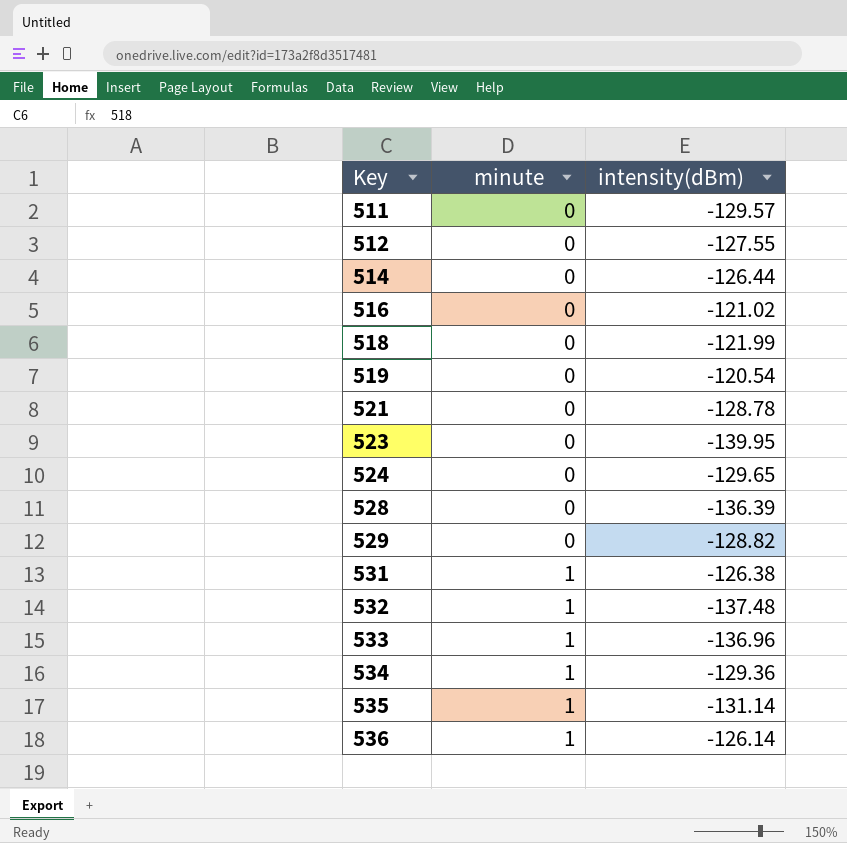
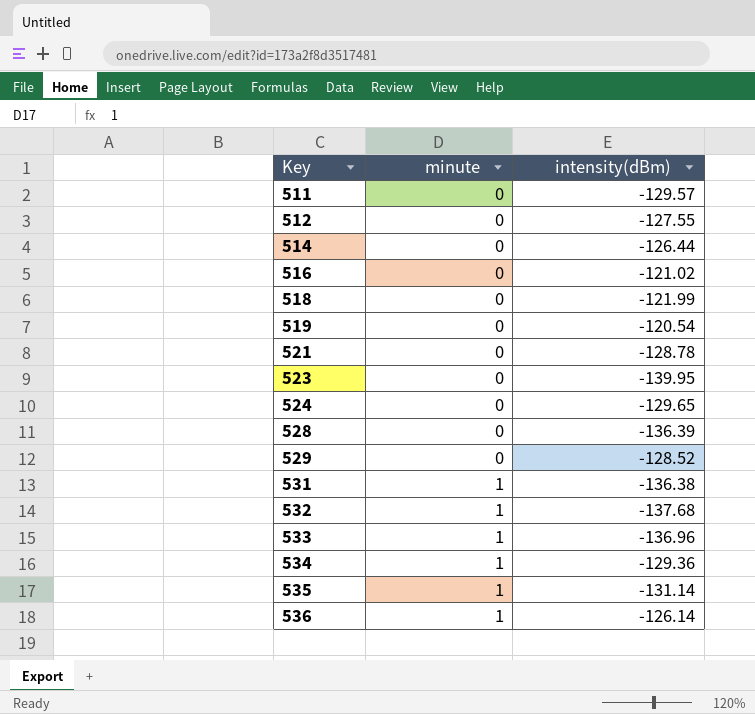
529 | intensity(dBm): -128.82 -> -128.52
531 | intensity(dBm): -126.38 -> -136.38
532 | intensity(dBm): -137.48 -> -137.68

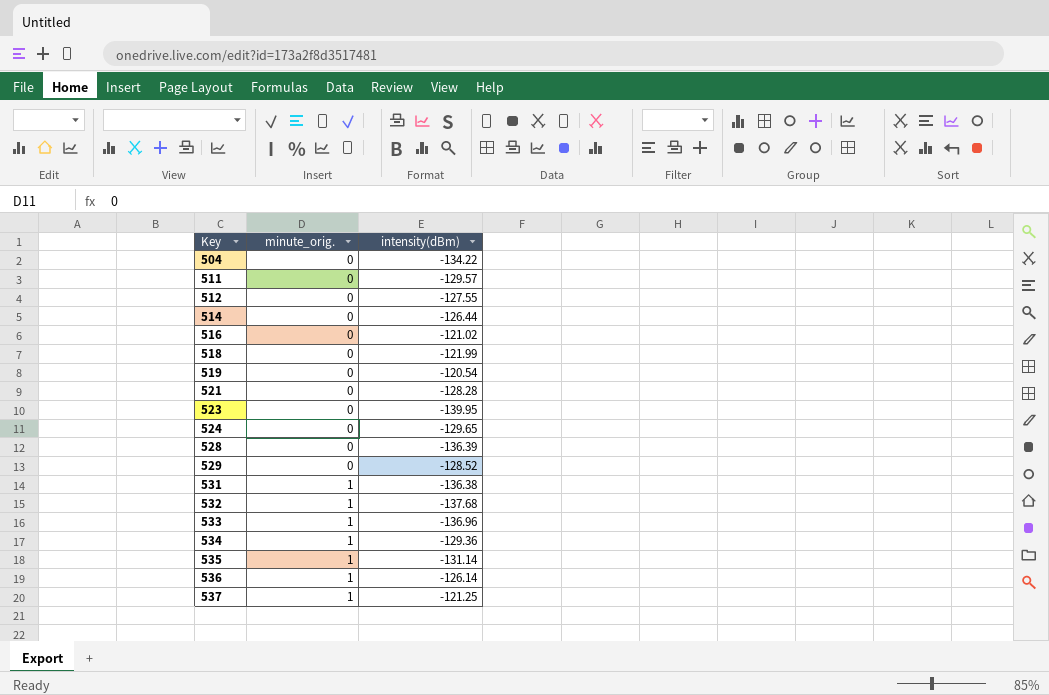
column name: minute -> minute_orig.
row 504: none -> 0 | -134.22
521 | intensity(dBm): -128.78 -> -128.28
row 537: none -> 1 | -121.25

